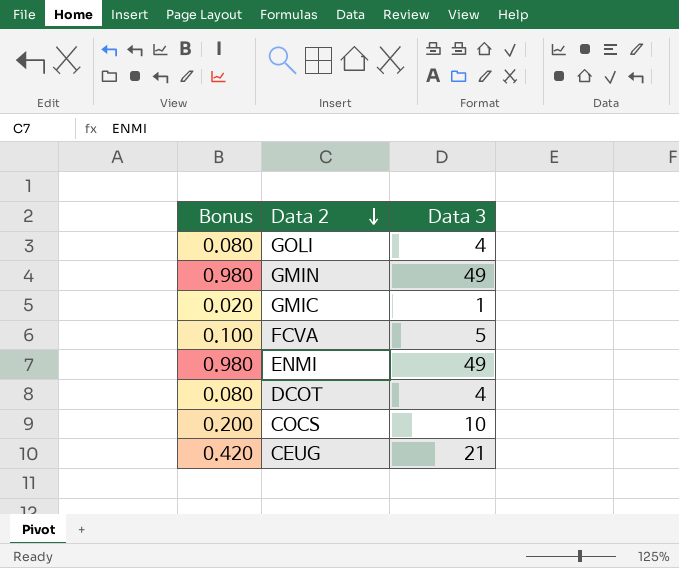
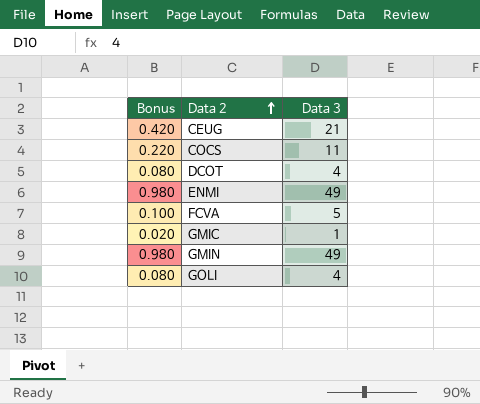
row order: Data 2 descending -> Data 2 ascending
COCS | Bonus: 0.200 -> 0.220
COCS | Data 3: 10 -> 11

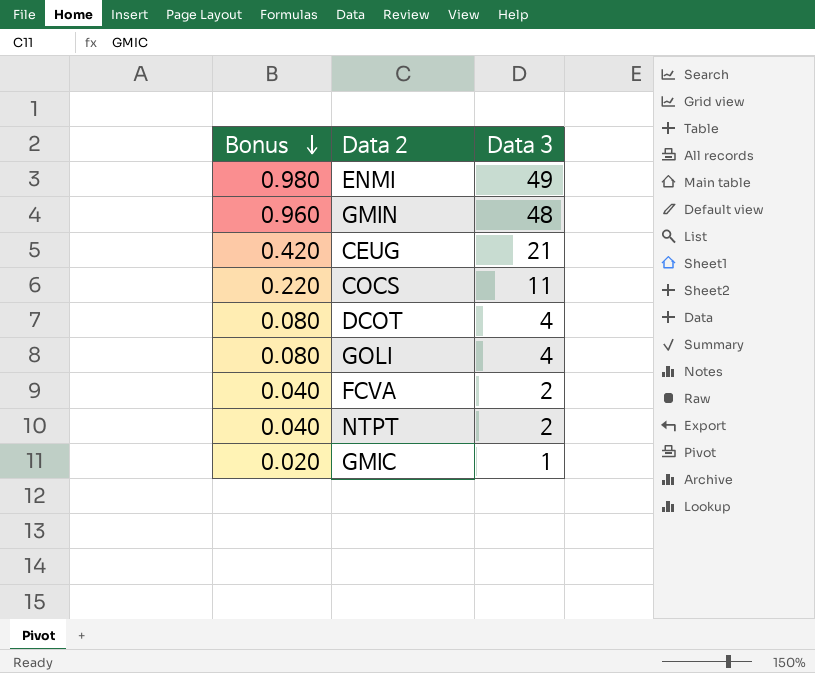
row order: Data 2 ascending -> Bonus descending
GMIN | Bonus: 0.980 -> 0.960
GMIN | Data 3: 49 -> 48
FCVA | Bonus: 0.100 -> 0.040
FCVA | Data 3: 5 -> 2
row NTPT: none -> 0.040 | 2

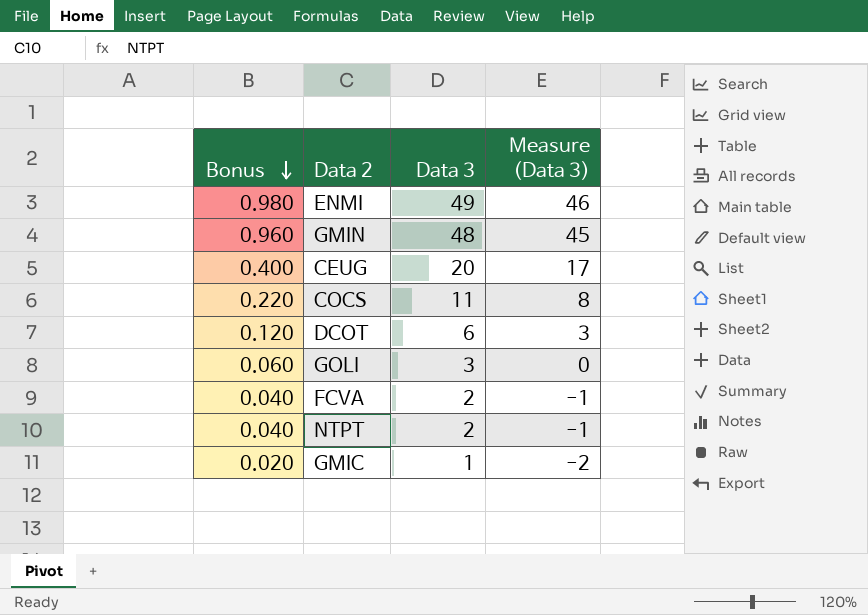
column Measure (Data 3) | formula: none -> [Data 3] - 3
CEUG | Bonus: 0.420 -> 0.400
CEUG | Data 3: 21 -> 20
DCOT | Bonus: 0.080 -> 0.120
DCOT | Data 3: 4 -> 6
GOLI | Bonus: 0.080 -> 0.060
GOLI | Data 3: 4 -> 3

